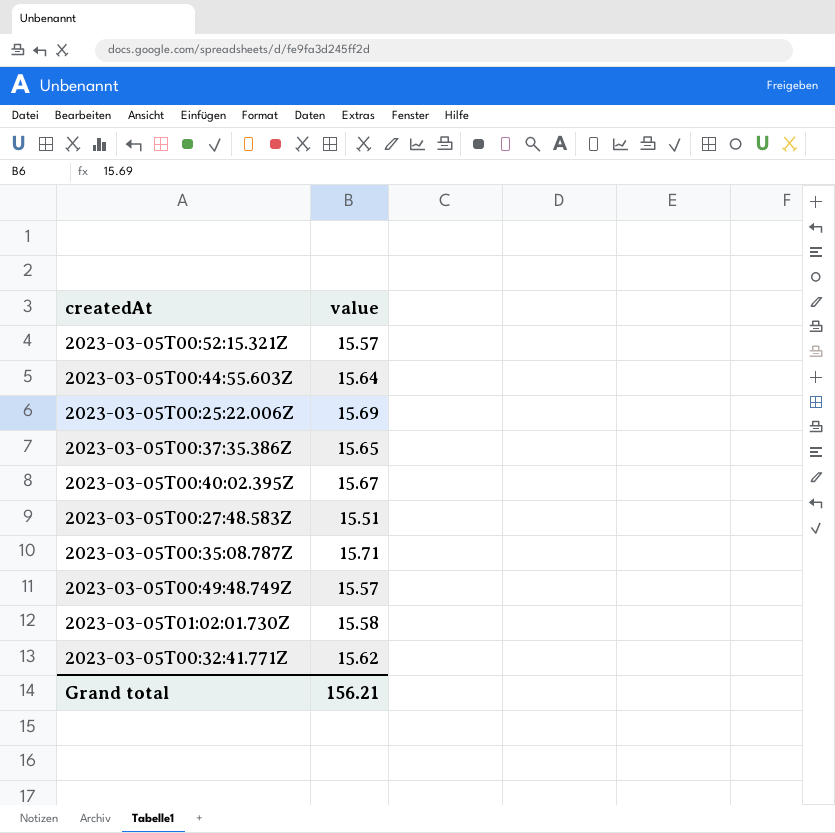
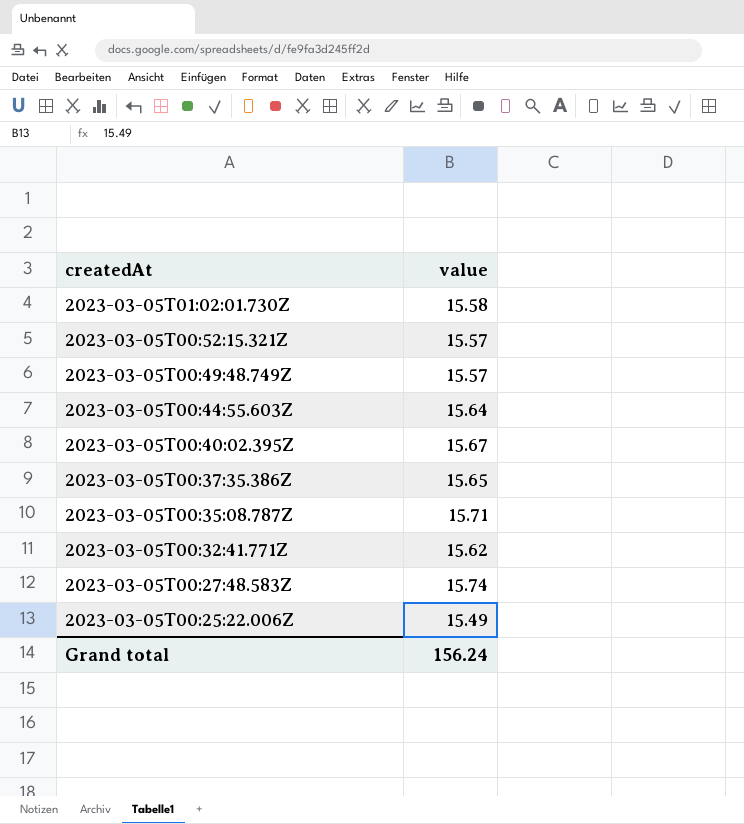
row order: none -> createdAt descending
2023-03-05T00:27:48.583Z | value: 15.51 -> 15.74
2023-03-05T00:25:22.006Z | value: 15.69 -> 15.49
Grand total | value: 156.21 -> 156.24

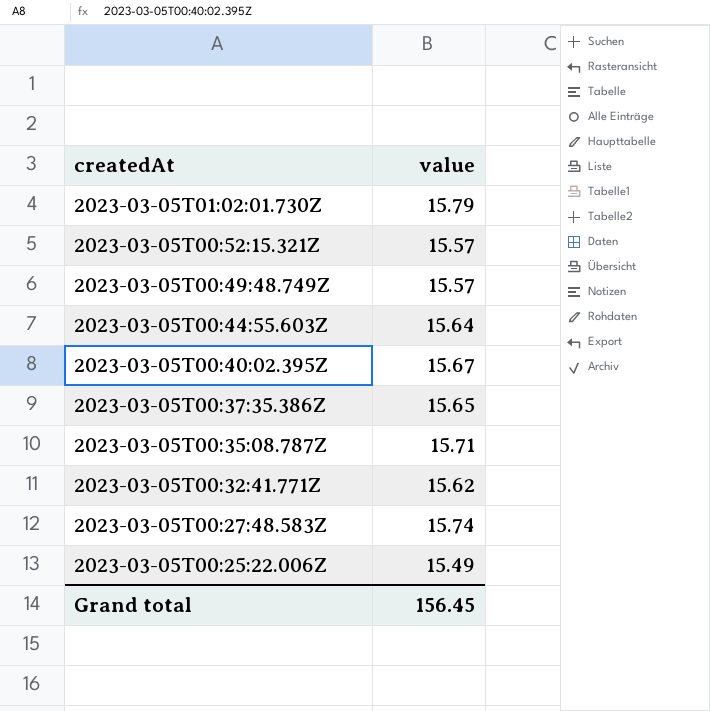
2023-03-05T01:02:01.730Z | value: 15.58 -> 15.79
Grand total | value: 156.24 -> 156.45

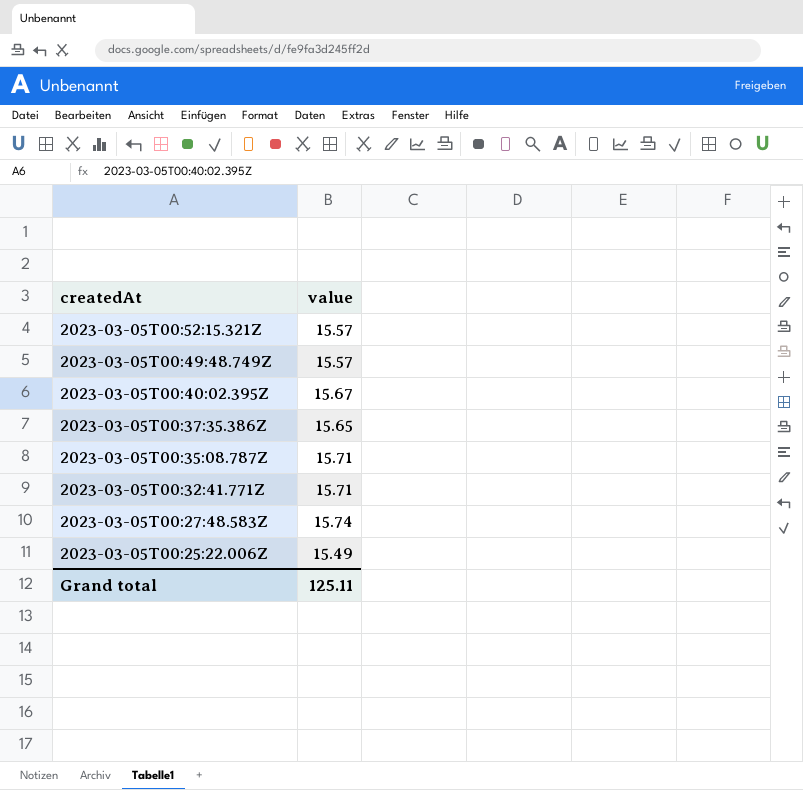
row 2023-03-05T01:02:01.730Z: 15.79 -> none
row 2023-03-05T00:44:55.603Z: 15.64 -> none
2023-03-05T00:32:41.771Z | value: 15.62 -> 15.71
Grand total | value: 156.45 -> 125.11

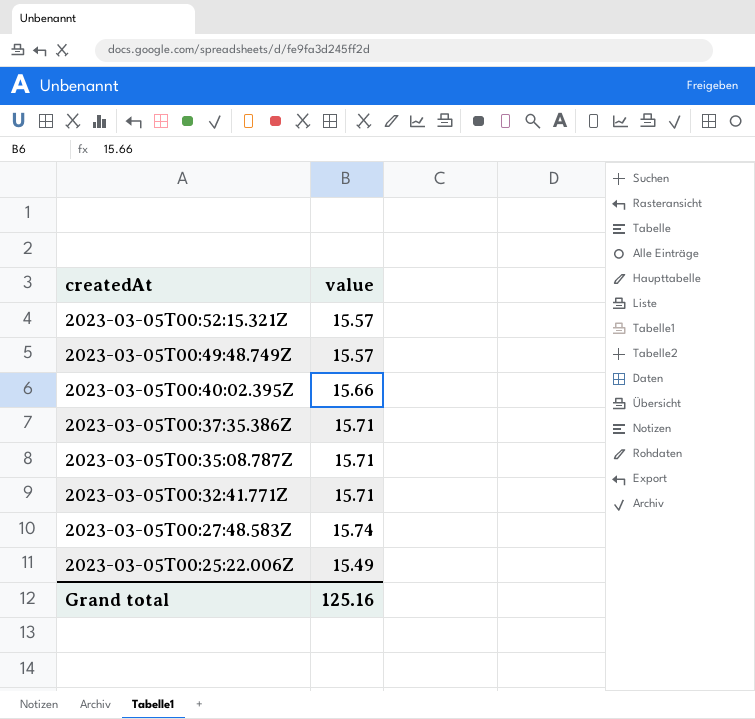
2023-03-05T00:40:02.395Z | value: 15.67 -> 15.66
2023-03-05T00:37:35.386Z | value: 15.65 -> 15.71
Grand total | value: 125.11 -> 125.16

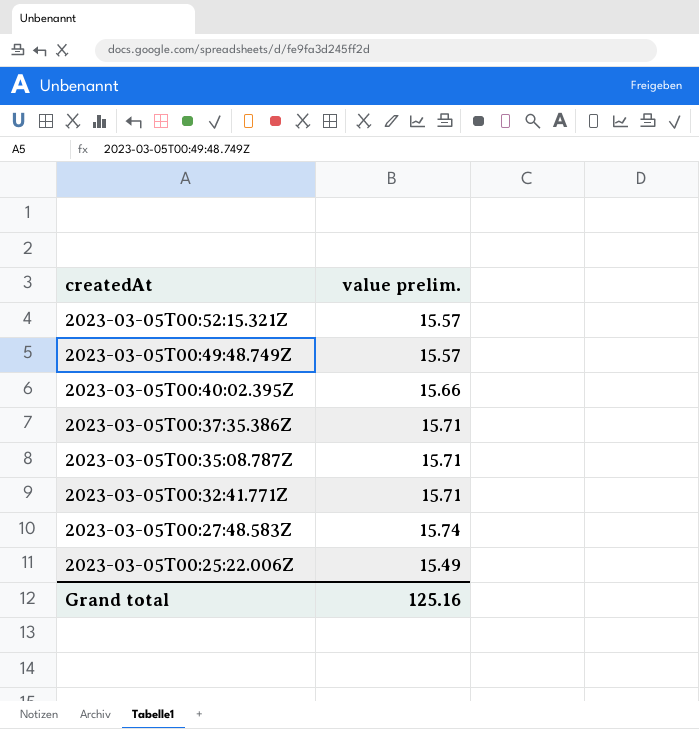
column name: value -> value prelim.

